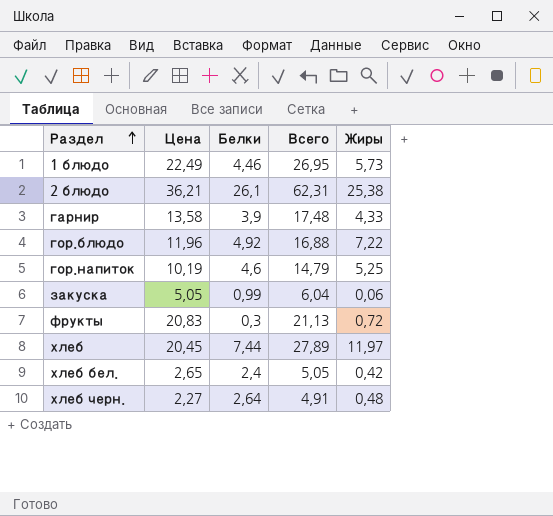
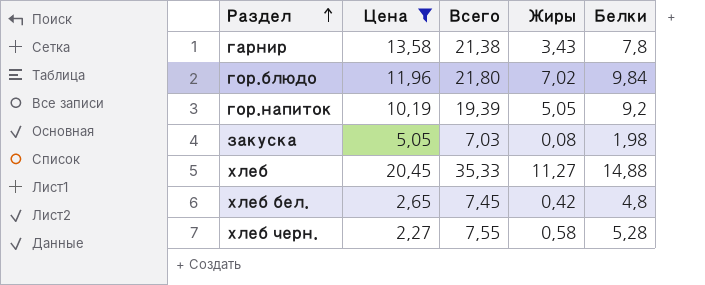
filter: none -> Цена <= 20,45
column Белки | position: 3 -> 5
гарнир | Всего: 17,48 -> 21,38
гарнир | Жиры: 4,33 -> 3,43
гарнир | Белки: 3,9 -> 7,8
гор.блюдо | Всего: 16,88 -> 21,80
гор.блюдо | Жиры: 7,22 -> 7,02
гор.блюдо | Белки: 4,92 -> 9,84
гор.напиток | Всего: 14,79 -> 19,39
гор.напиток | Жиры: 5,25 -> 5,05
гор.напиток | Белки: 4,6 -> 9,2
закуска | Всего: 6,04 -> 7,03
закуска | Жиры: 0,06 -> 0,08
закуска | Белки: 0,99 -> 1,98
хлеб | Всего: 27,89 -> 35,33
хлеб | Жиры: 11,97 -> 11,27
хлеб | Белки: 7,44 -> 14,88
хлеб бел. | Всего: 5,05 -> 7,45
хлеб бел. | Белки: 2,4 -> 4,8
хлеб черн. | Всего: 4,91 -> 7,55
хлеб черн. | Жиры: 0,48 -> 0,58
хлеб черн. | Белки: 2,64 -> 5,28

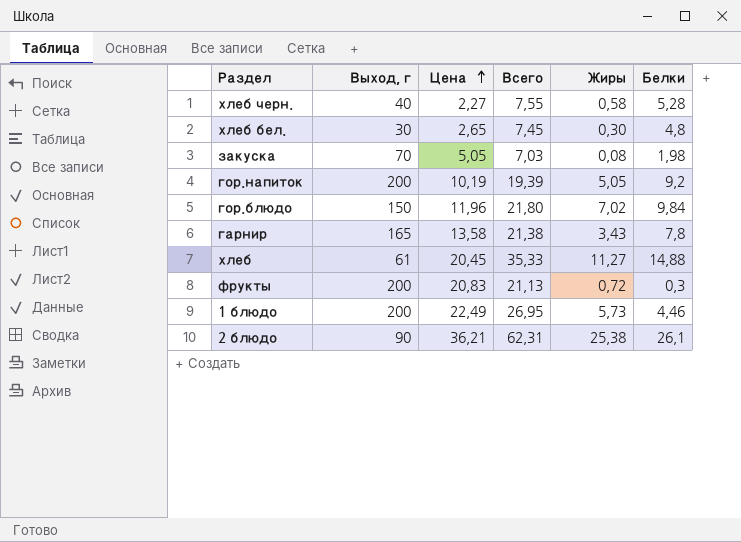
filter: Цена <= 20,45 -> none
row order: Раздел ascending -> Цена ascending
column Выход, г | position: none -> 2
хлеб бел. | Жиры: 0,42 -> 0,30

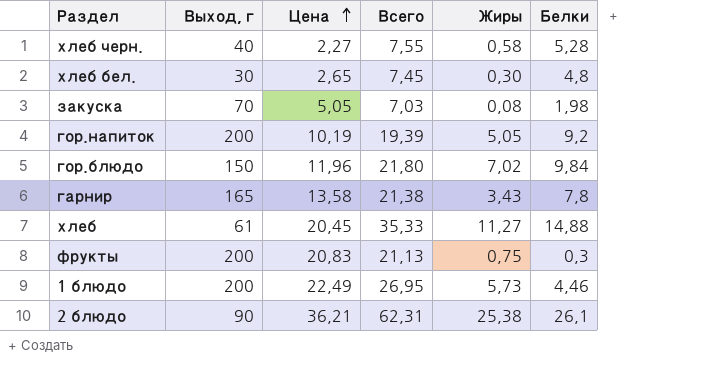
фрукты | Жиры: 0,72 -> 0,75

